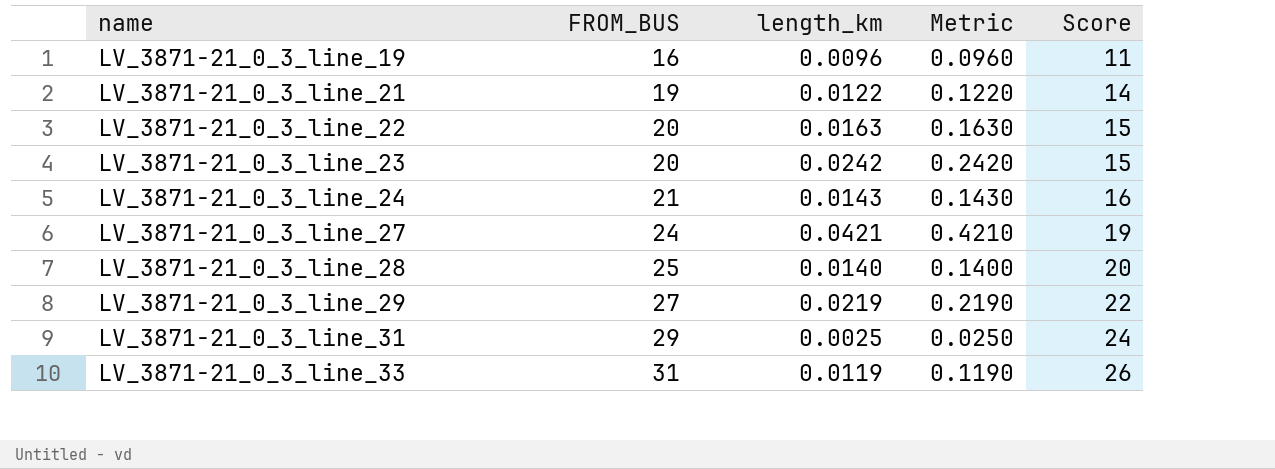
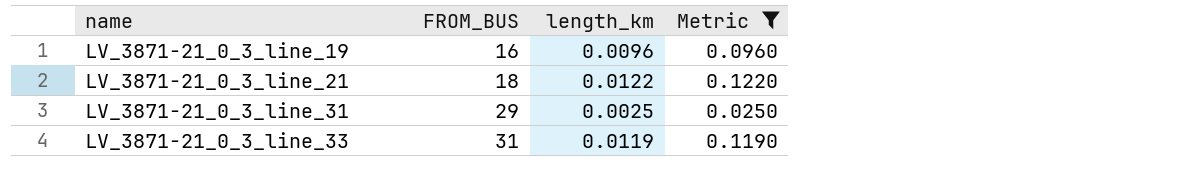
filter: none -> Metric <= 0.1220
column Score | formula: [FROM_BUS] - 5 -> none
LV_3871-21_0_3_line_21 | FROM_BUS: 19 -> 18

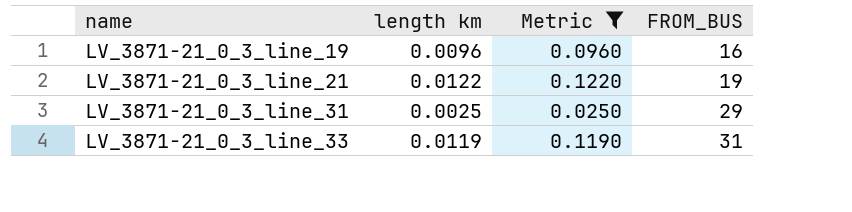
column name: length_km -> length km
column FROM_BUS | position: 2 -> 4
LV_3871-21_0_3_line_21 | FROM_BUS: 18 -> 19

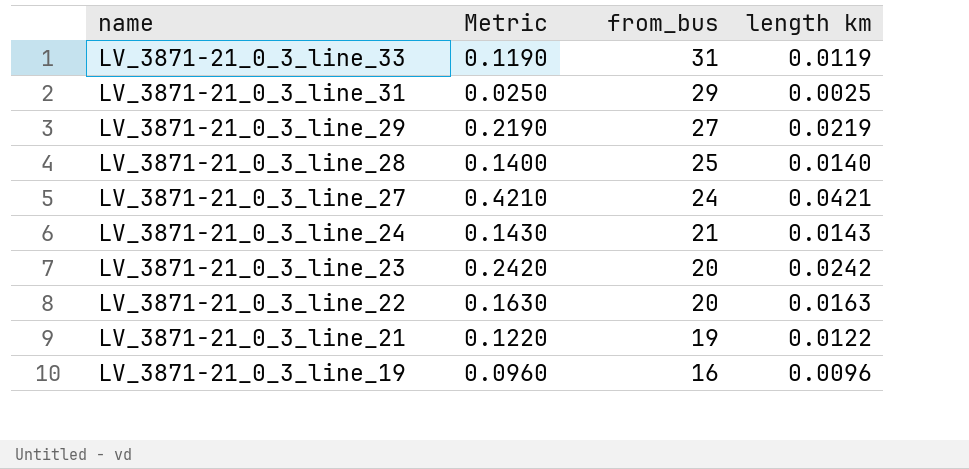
filter: Metric <= 0.1220 -> none
row order: name ascending -> name descending
column name: FROM_BUS -> from_bus
column length km | position: 2 -> 4

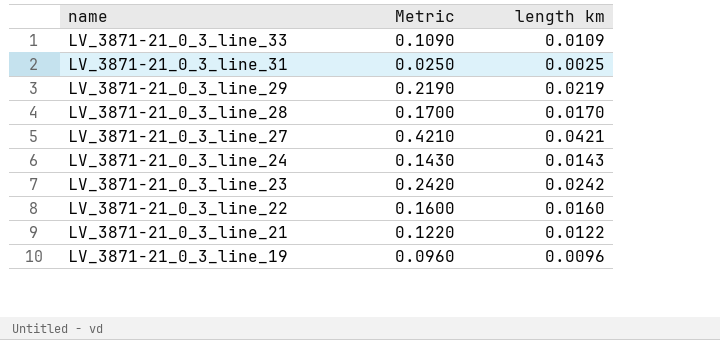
column from_bus | position: 3 -> none
LV_3871-21_0_3_line_33 | Metric: 0.1190 -> 0.1090
LV_3871-21_0_3_line_33 | length km: 0.0119 -> 0.0109
LV_3871-21_0_3_line_28 | Metric: 0.1400 -> 0.1700
LV_3871-21_0_3_line_28 | length km: 0.0140 -> 0.0170
LV_3871-21_0_3_line_22 | Metric: 0.1630 -> 0.1600
LV_3871-21_0_3_line_22 | length km: 0.0163 -> 0.0160

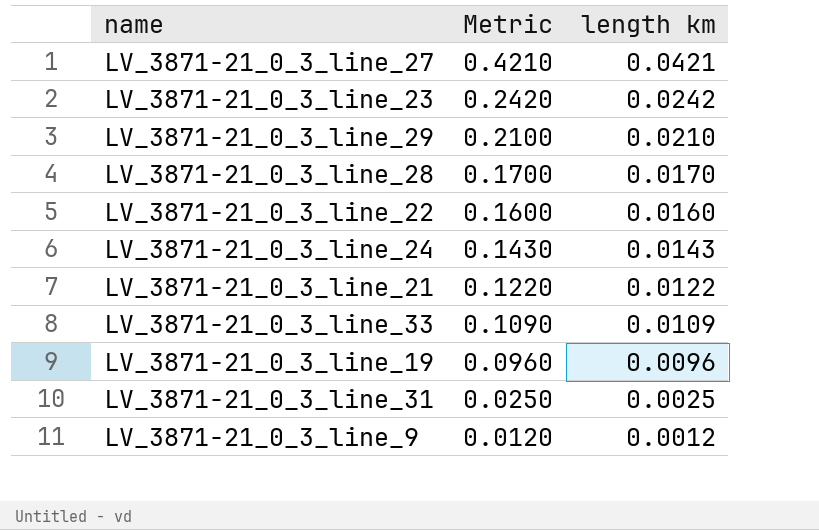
row order: name descending -> Metric descending
LV_3871-21_0_3_line_29 | Metric: 0.2190 -> 0.2100
LV_3871-21_0_3_line_29 | length km: 0.0219 -> 0.0210
row LV_3871-21_0_3_line_9: none -> 0.0120 | 0.0012

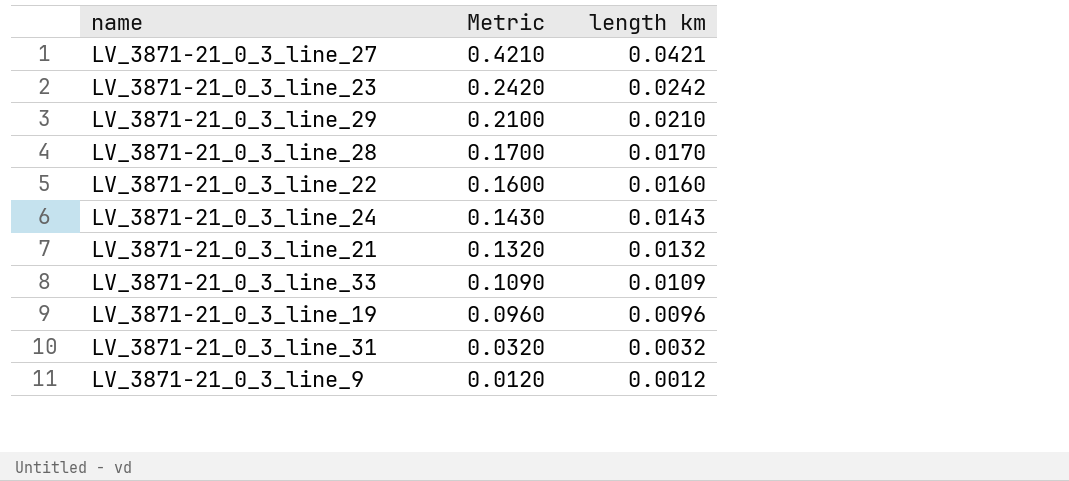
LV_3871-21_0_3_line_21 | Metric: 0.1220 -> 0.1320
LV_3871-21_0_3_line_21 | length km: 0.0122 -> 0.0132
LV_3871-21_0_3_line_31 | Metric: 0.0250 -> 0.0320
LV_3871-21_0_3_line_31 | length km: 0.0025 -> 0.0032

